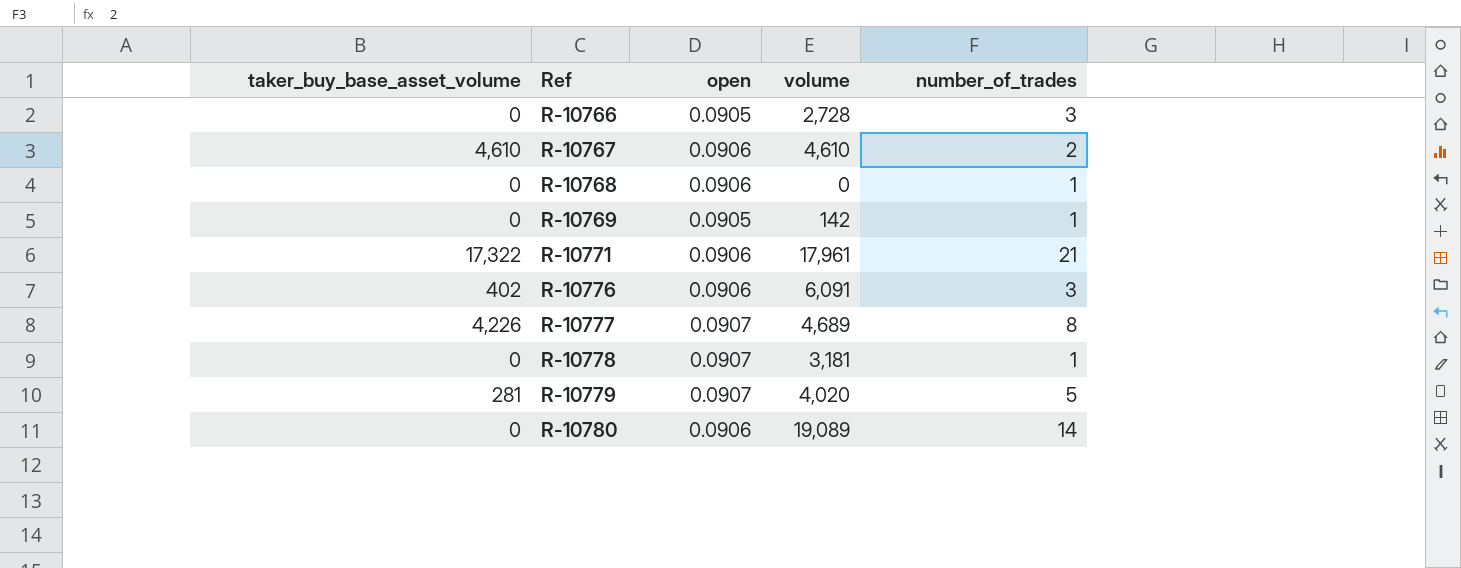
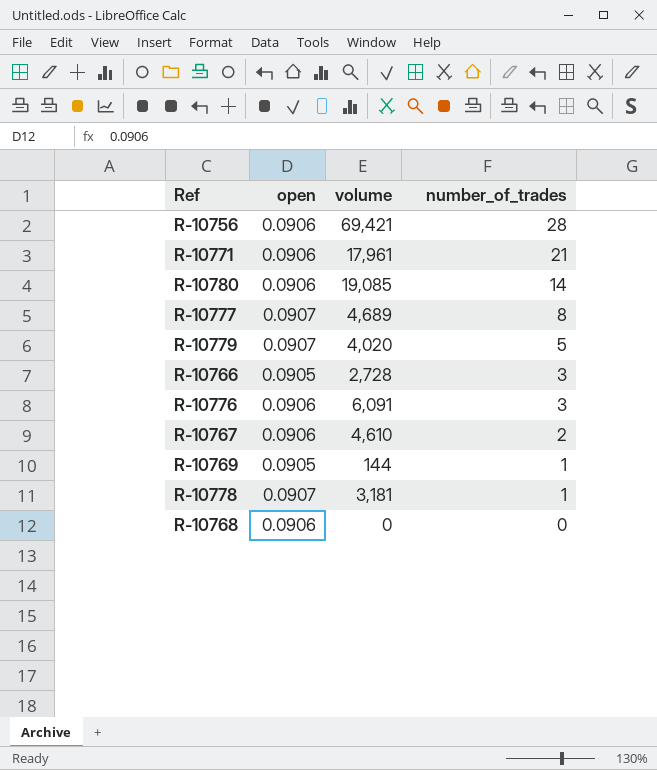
row order: Ref ascending -> number_of_trades descending
column taker_buy_base_asset_volume | position: 1 -> none
row R-10756: none -> 0.0906 | 69,421 | 28
R-10780 | volume: 19,089 -> 19,085
R-10769 | volume: 142 -> 144
R-10768 | number_of_trades: 1 -> 0

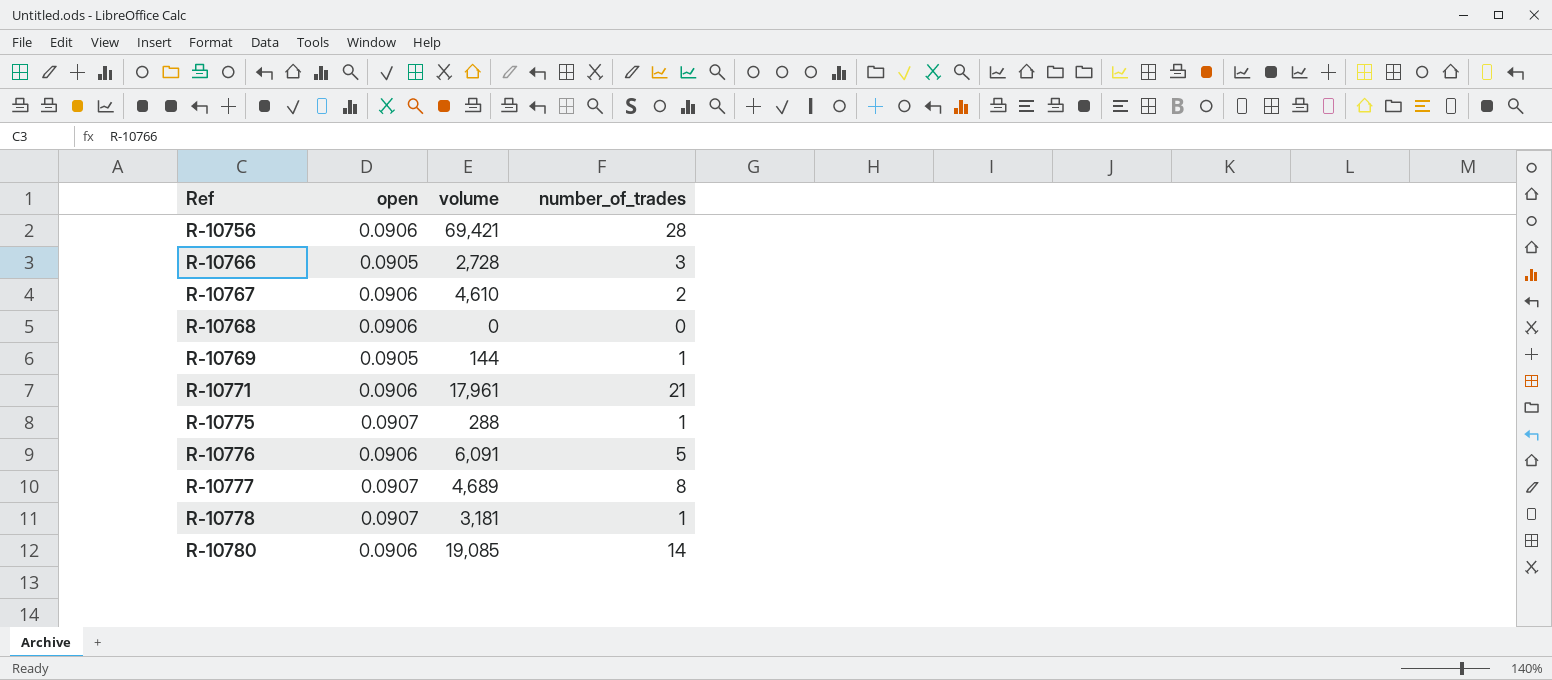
row order: number_of_trades descending -> Ref ascending
row R-10779: 0.0907 | 4,020 | 5 -> none
row R-10775: none -> 0.0907 | 288 | 1
R-10776 | number_of_trades: 3 -> 5

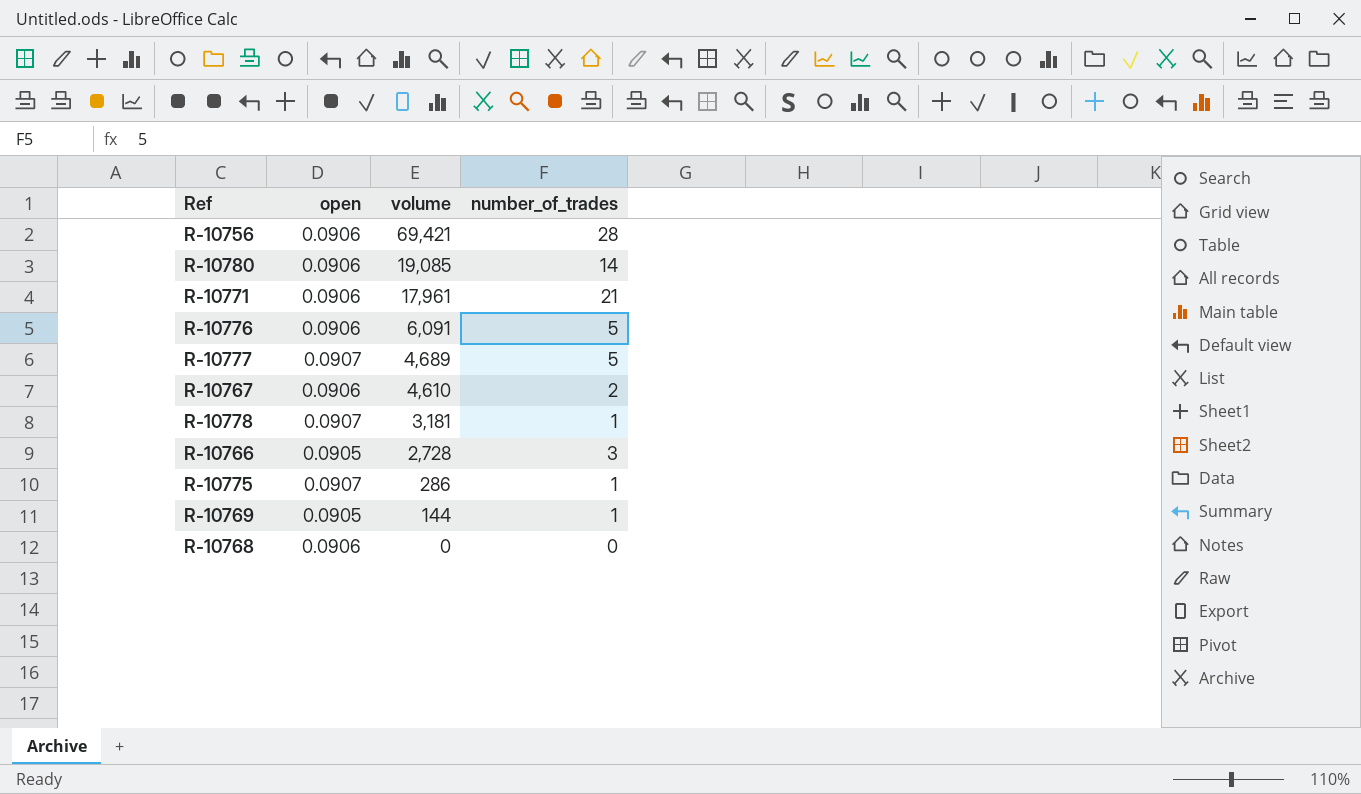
row order: Ref ascending -> volume descending
R-10777 | number_of_trades: 8 -> 5
R-10775 | volume: 288 -> 286

